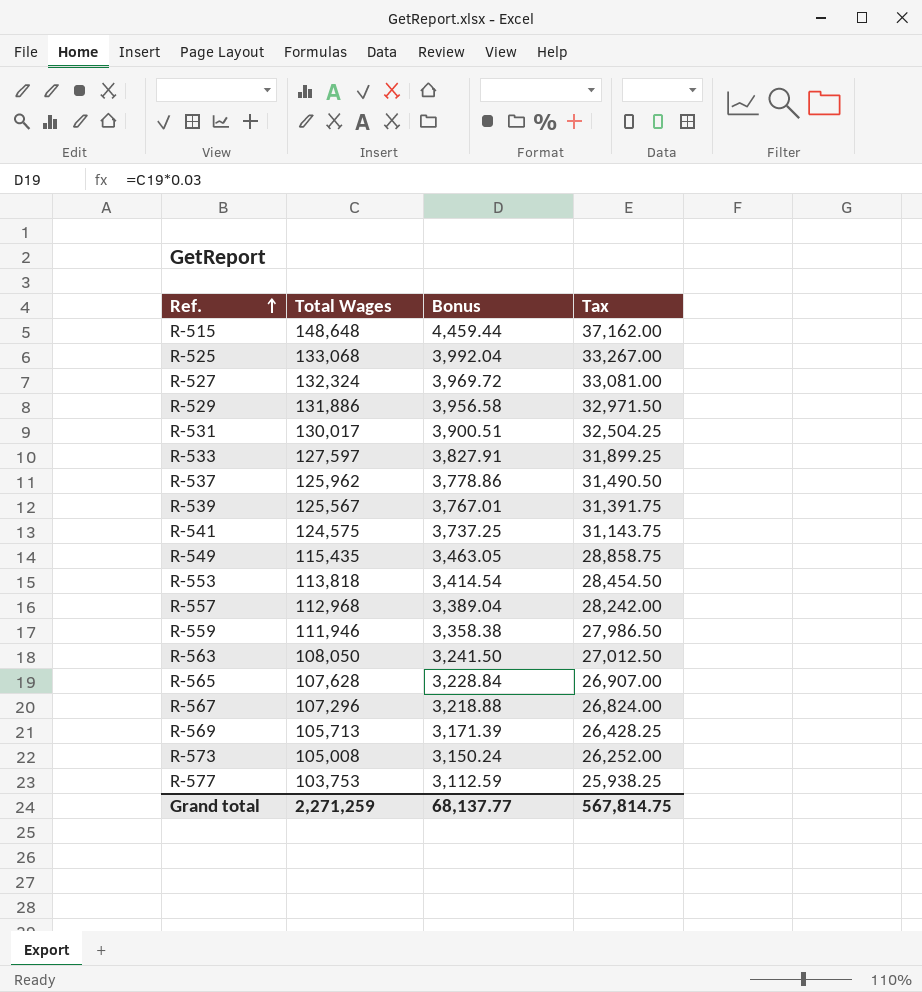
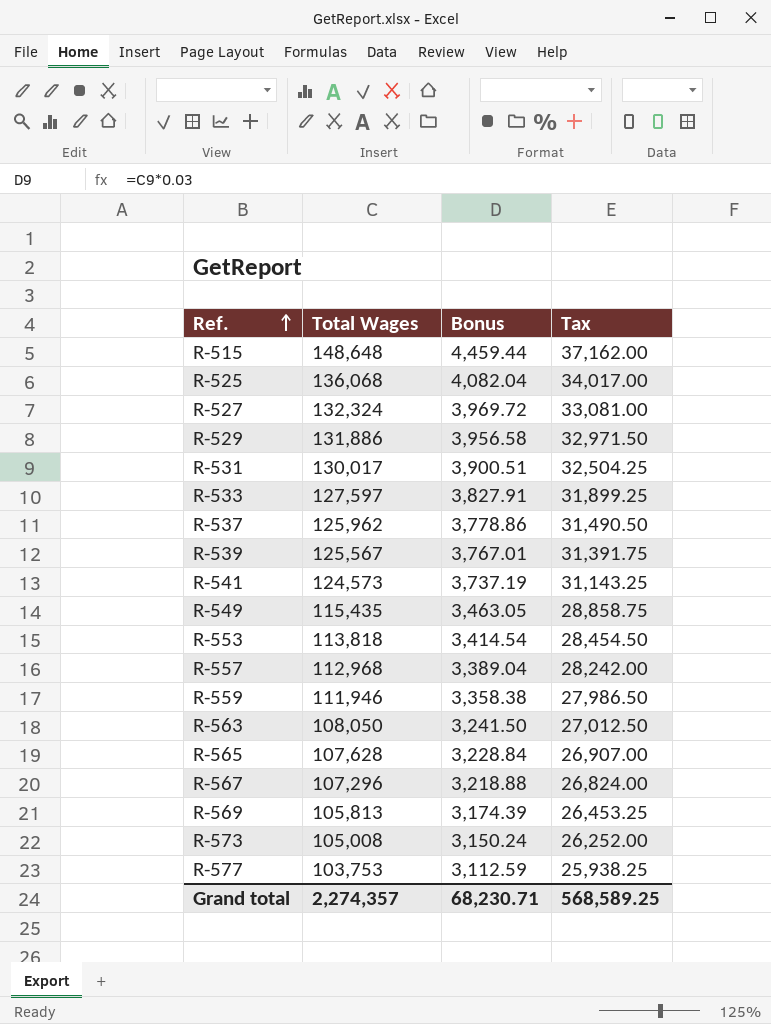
R-525 | Total Wages: 133,068 -> 136,068
R-525 | Bonus: 3,992.04 -> 4,082.04
R-525 | Tax: 33,267.00 -> 34,017.00
R-541 | Total Wages: 124,575 -> 124,573
R-541 | Bonus: 3,737.25 -> 3,737.19
R-541 | Tax: 31,143.75 -> 31,143.25
R-569 | Total Wages: 105,713 -> 105,813
R-569 | Bonus: 3,171.39 -> 3,174.39
R-569 | Tax: 26,428.25 -> 26,453.25
Grand total | Total Wages: 2,271,259 -> 2,274,357
Grand total | Bonus: 68,137.77 -> 68,230.71
Grand total | Tax: 567,814.75 -> 568,589.25

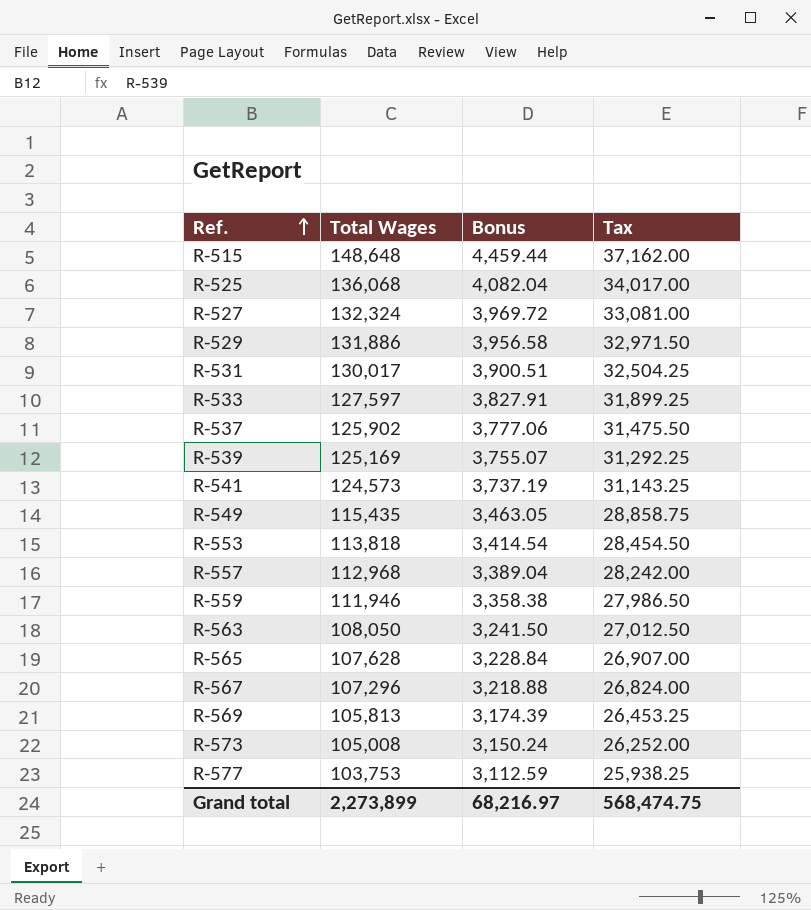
R-537 | Total Wages: 125,962 -> 125,902
R-537 | Bonus: 3,778.86 -> 3,777.06
R-537 | Tax: 31,490.50 -> 31,475.50
R-539 | Total Wages: 125,567 -> 125,169
R-539 | Bonus: 3,767.01 -> 3,755.07
R-539 | Tax: 31,391.75 -> 31,292.25
Grand total | Total Wages: 2,274,357 -> 2,273,899
Grand total | Bonus: 68,230.71 -> 68,216.97
Grand total | Tax: 568,589.25 -> 568,474.75

